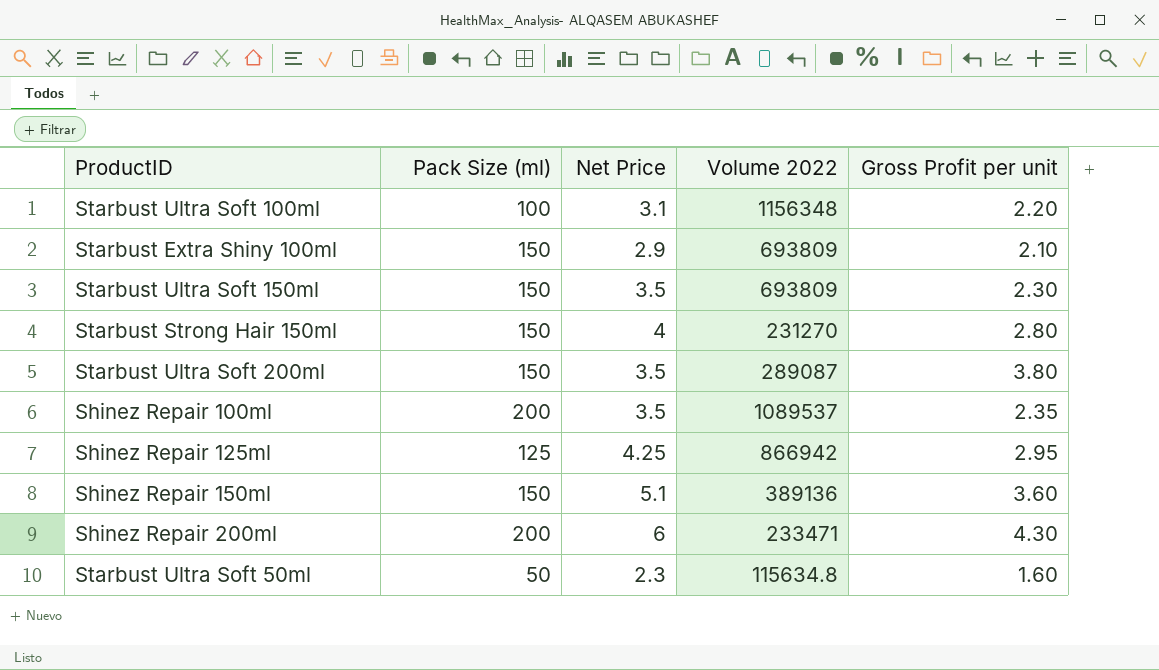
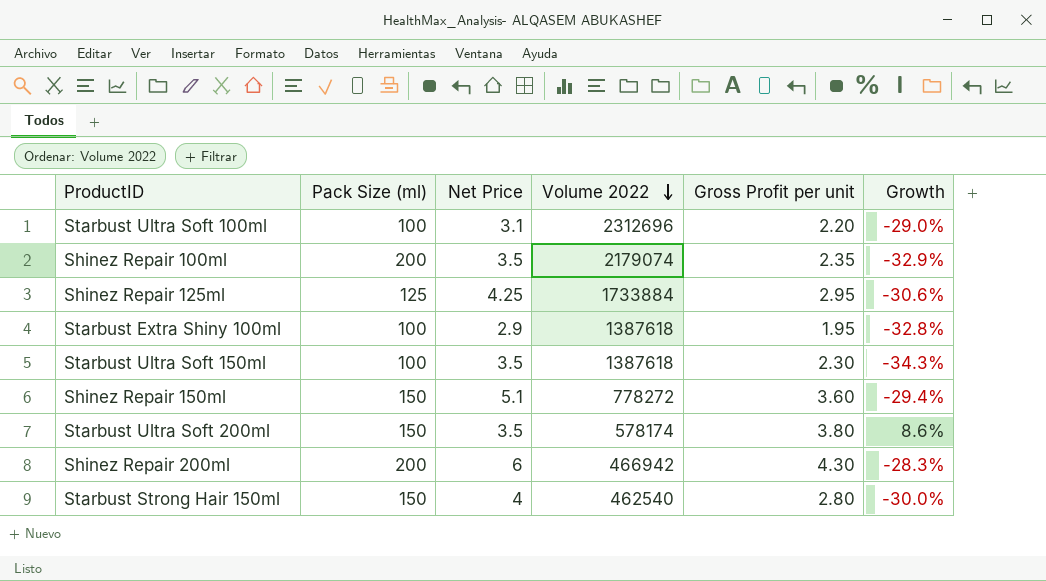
row order: none -> Volume 2022 descending
column Growth | formula: none -> ([Gross Profit per unit] - [Net Price]) / [Net Price]
row Starbust Ultra Soft 50ml: 50 | 2.3 | 115634.8 | 1.60 -> none
Starbust Ultra Soft 100ml | Volume 2022: 1156348 -> 2312696
Shinez Repair 100ml | Volume 2022: 1089537 -> 2179074
Shinez Repair 125ml | Volume 2022: 866942 -> 1733884
Starbust Extra Shiny 100ml | Pack Size (ml): 150 -> 100
Starbust Extra Shiny 100ml | Volume 2022: 693809 -> 1387618
Starbust Extra Shiny 100ml | Gross Profit per unit: 2.10 -> 1.95
Starbust Ultra Soft 150ml | Pack Size (ml): 150 -> 100
Starbust Ultra Soft 150ml | Volume 2022: 693809 -> 1387618
Shinez Repair 150ml | Volume 2022: 389136 -> 778272
Starbust Ultra Soft 200ml | Volume 2022: 289087 -> 578174
Shinez Repair 200ml | Volume 2022: 233471 -> 466942
Starbust Strong Hair 150ml | Volume 2022: 231270 -> 462540

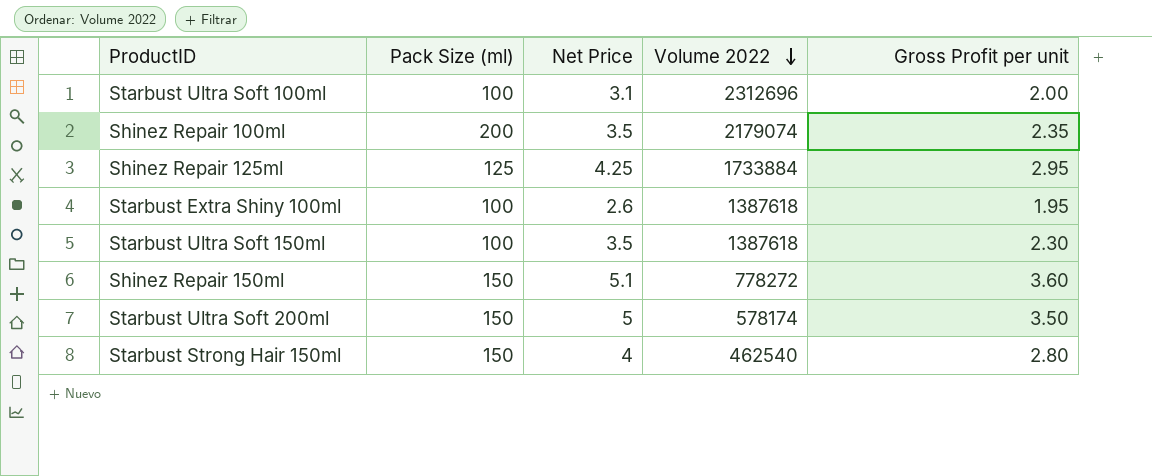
column Growth | formula: ([Gross Profit per unit] - [Net Price]) / [Net Price] -> none
row Shinez Repair 200ml: 200 | 6 | 466942 | 4.30 | -28.3% -> none
Starbust Ultra Soft 100ml | Gross Profit per unit: 2.20 -> 2.00
Starbust Extra Shiny 100ml | Net Price: 2.9 -> 2.6
Starbust Ultra Soft 200ml | Net Price: 3.5 -> 5
Starbust Ultra Soft 200ml | Gross Profit per unit: 3.80 -> 3.50

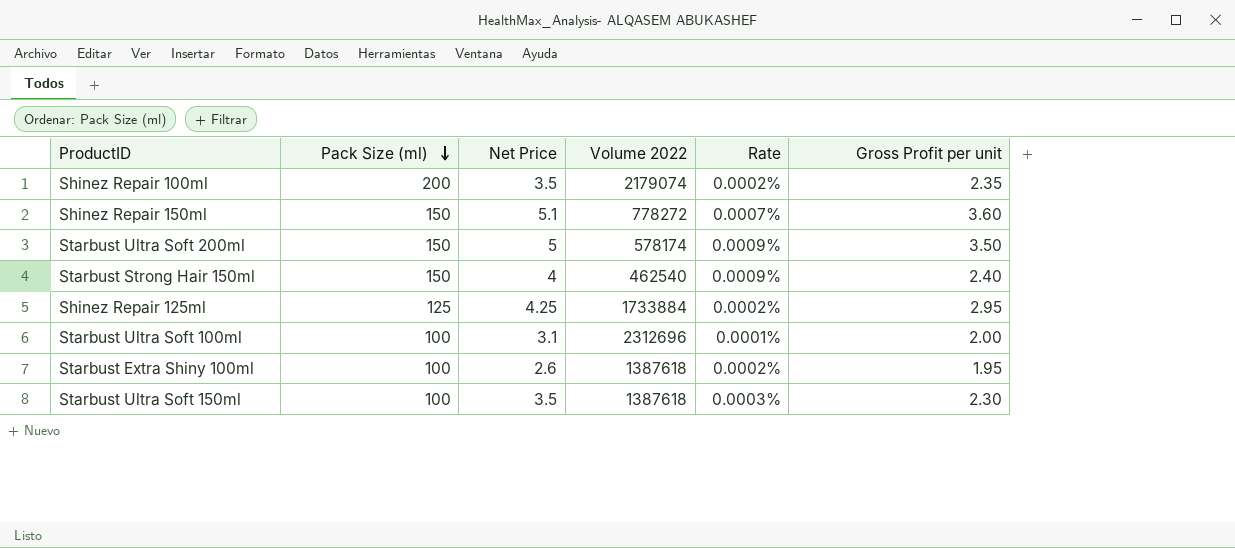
row order: Volume 2022 descending -> Pack Size (ml) descending
column Rate | formula: none -> [Net Price] / [Volume 2022]
Starbust Strong Hair 150ml | Gross Profit per unit: 2.80 -> 2.40

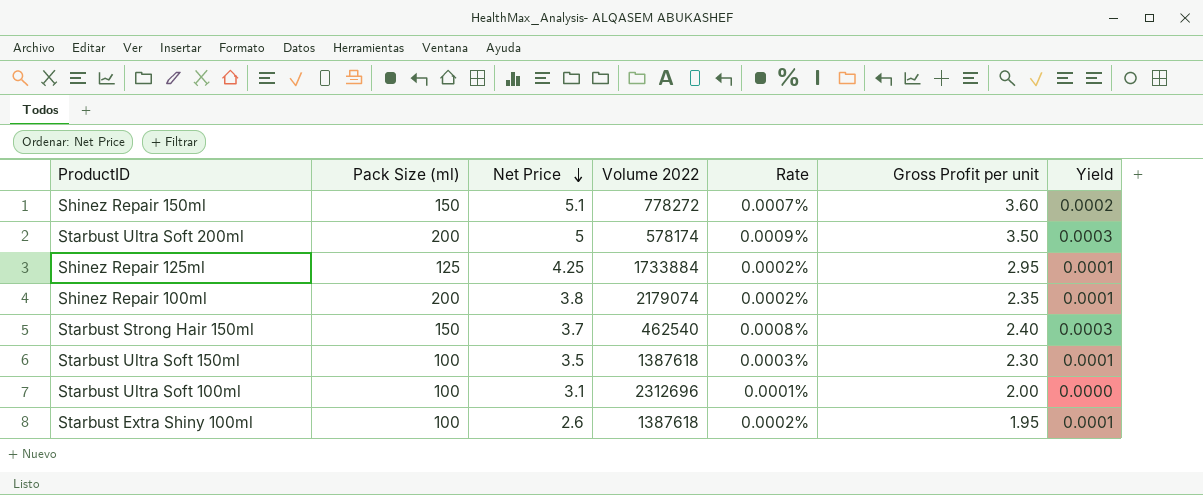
row order: Pack Size (ml) descending -> Net Price descending
column Yield | formula: none -> [Pack Size (ml)] / [Volume 2022]
Starbust Ultra Soft 200ml | Pack Size (ml): 150 -> 200
Shinez Repair 100ml | Net Price: 3.5 -> 3.8
Starbust Strong Hair 150ml | Net Price: 4 -> 3.7
Starbust Strong Hair 150ml | Rate: 0.0009% -> 0.0008%

